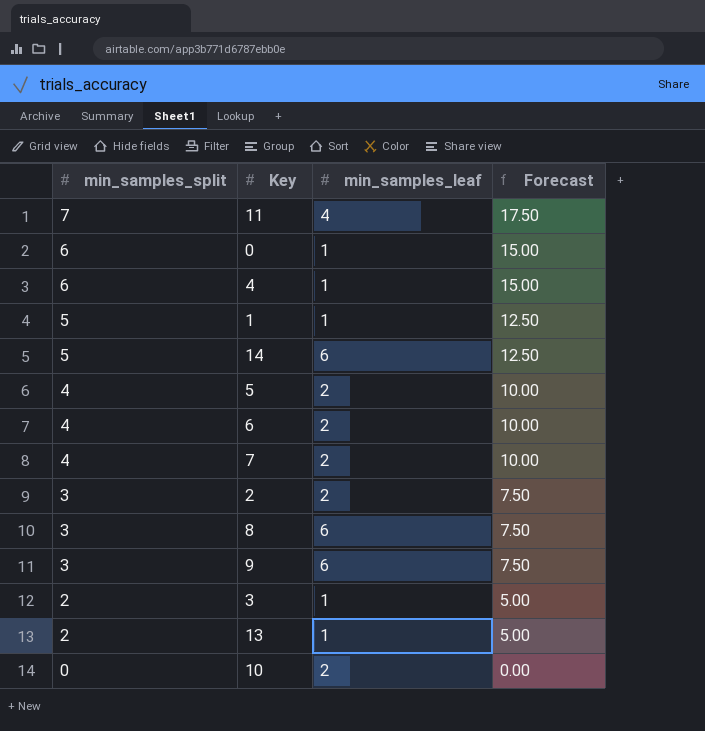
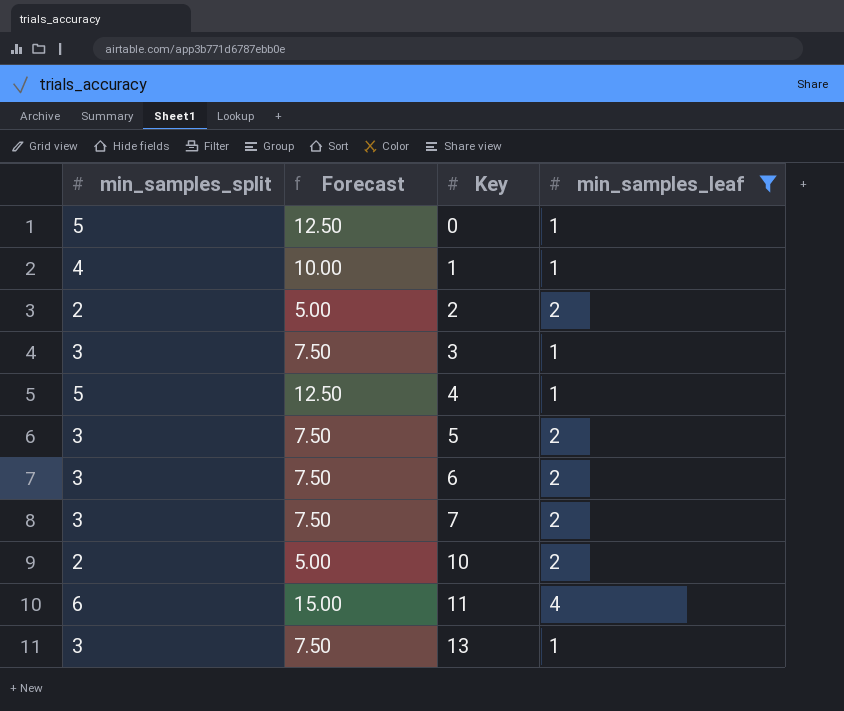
filter: none -> min_samples_leaf != 6
row order: min_samples_split descending -> Key ascending
column Forecast | position: 4 -> 2
0 | min_samples_split: 6 -> 5
0 | Forecast: 15.00 -> 12.50
1 | min_samples_split: 5 -> 4
1 | Forecast: 12.50 -> 10.00
2 | min_samples_split: 3 -> 2
2 | Forecast: 7.50 -> 5.00
3 | min_samples_split: 2 -> 3
3 | Forecast: 5.00 -> 7.50
4 | min_samples_split: 6 -> 5
4 | Forecast: 15.00 -> 12.50
5 | min_samples_split: 4 -> 3
5 | Forecast: 10.00 -> 7.50
6 | min_samples_split: 4 -> 3
6 | Forecast: 10.00 -> 7.50
7 | min_samples_split: 4 -> 3
7 | Forecast: 10.00 -> 7.50
10 | min_samples_split: 0 -> 2
10 | Forecast: 0.00 -> 5.00
11 | min_samples_split: 7 -> 6
11 | Forecast: 17.50 -> 15.00
13 | min_samples_split: 2 -> 3
13 | Forecast: 5.00 -> 7.50

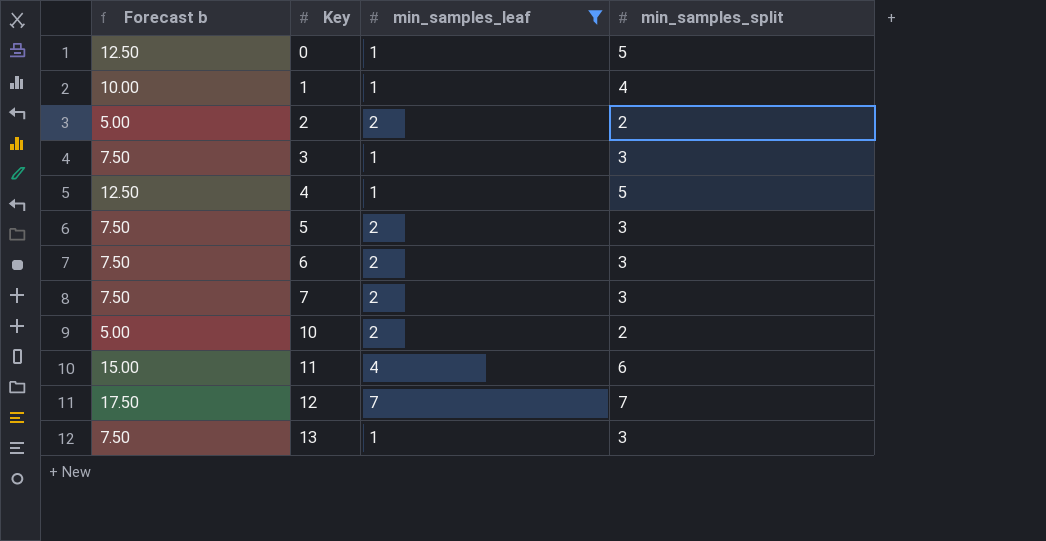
column name: Forecast -> Forecast b
column min_samples_split | position: 1 -> 4
row 12: none -> 17.50 | 7 | 7

